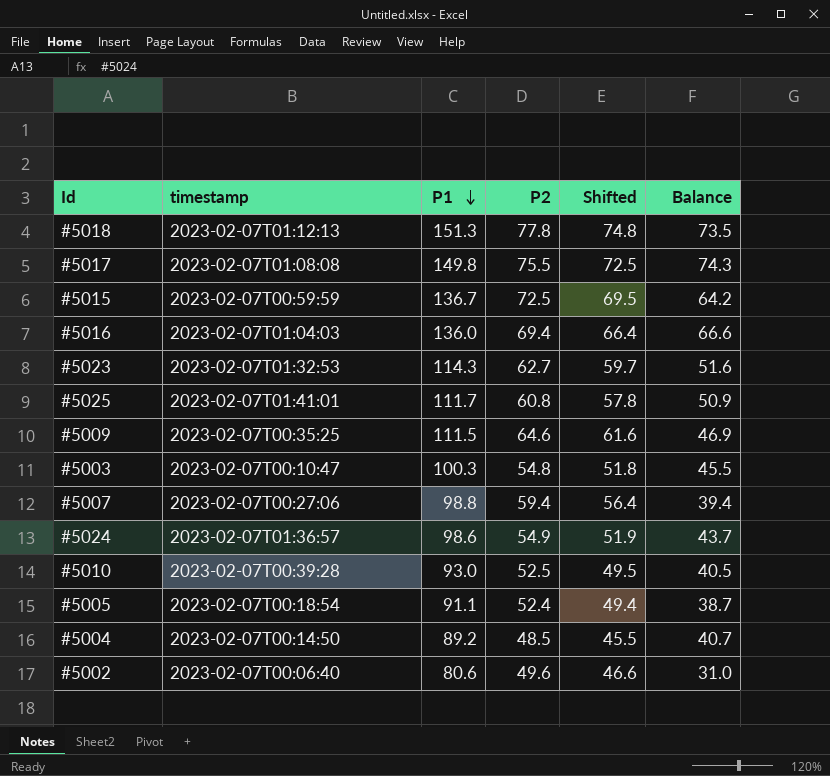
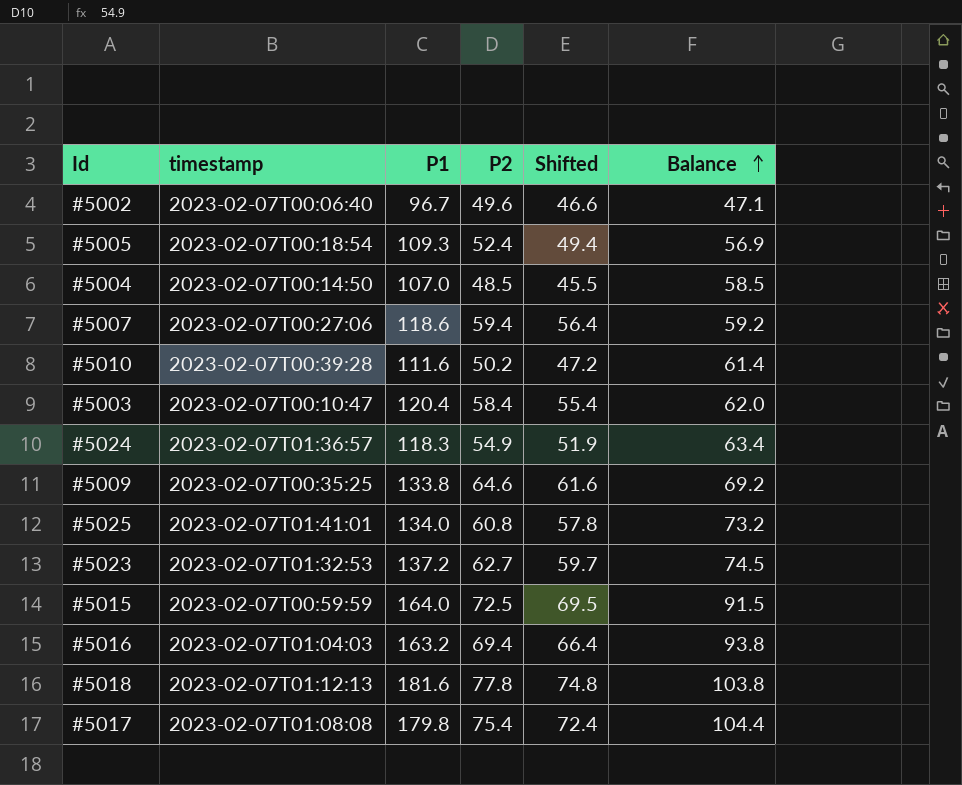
row order: P1 descending -> Balance ascending
#5002 | P1: 80.6 -> 96.7
#5002 | Balance: 31.0 -> 47.1
#5005 | P1: 91.1 -> 109.3
#5005 | Balance: 38.7 -> 56.9
#5004 | P1: 89.2 -> 107.0
#5004 | Balance: 40.7 -> 58.5
#5007 | P1: 98.8 -> 118.6
#5007 | Balance: 39.4 -> 59.2
#5010 | P1: 93.0 -> 111.6
#5010 | P2: 52.5 -> 50.2
#5010 | Shifted: 49.5 -> 47.2
#5010 | Balance: 40.5 -> 61.4
#5003 | P1: 100.3 -> 120.4
#5003 | P2: 54.8 -> 58.4
#5003 | Shifted: 51.8 -> 55.4
#5003 | Balance: 45.5 -> 62.0
#5024 | P1: 98.6 -> 118.3
#5024 | Balance: 43.7 -> 63.4
#5009 | P1: 111.5 -> 133.8
#5009 | Balance: 46.9 -> 69.2
#5025 | P1: 111.7 -> 134.0
#5025 | Balance: 50.9 -> 73.2
#5023 | P1: 114.3 -> 137.2
#5023 | Balance: 51.6 -> 74.5
#5015 | P1: 136.7 -> 164.0
#5015 | Balance: 64.2 -> 91.5
#5016 | P1: 136.0 -> 163.2
#5016 | Balance: 66.6 -> 93.8
#5018 | P1: 151.3 -> 181.6
#5018 | Balance: 73.5 -> 103.8
#5017 | P1: 149.8 -> 179.8
#5017 | P2: 75.5 -> 75.4
#5017 | Shifted: 72.5 -> 72.4
#5017 | Balance: 74.3 -> 104.4

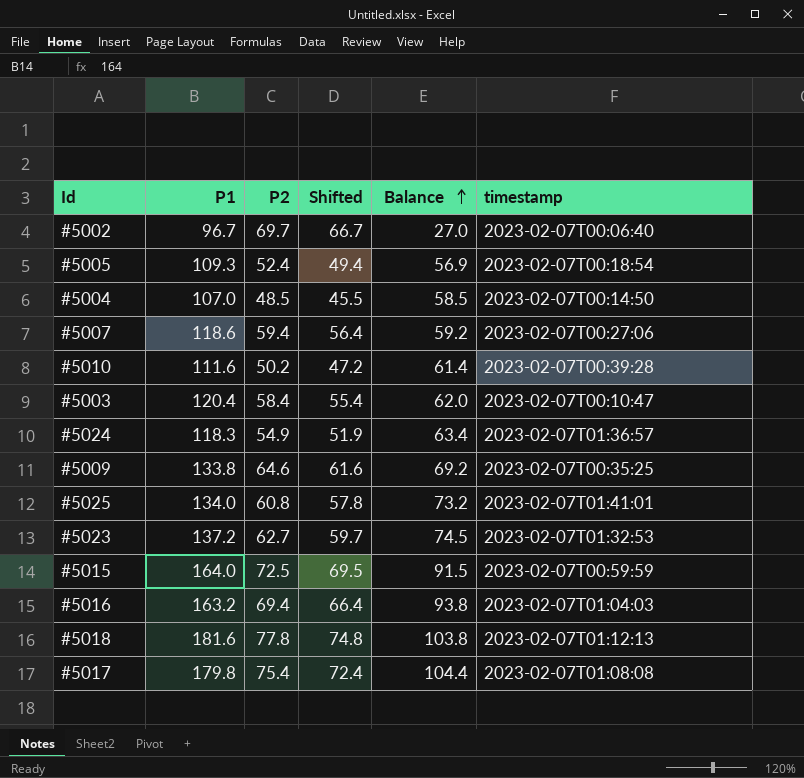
column timestamp | position: 2 -> 6
#5002 | P2: 49.6 -> 69.7
#5002 | Shifted: 46.6 -> 66.7
#5002 | Balance: 47.1 -> 27.0

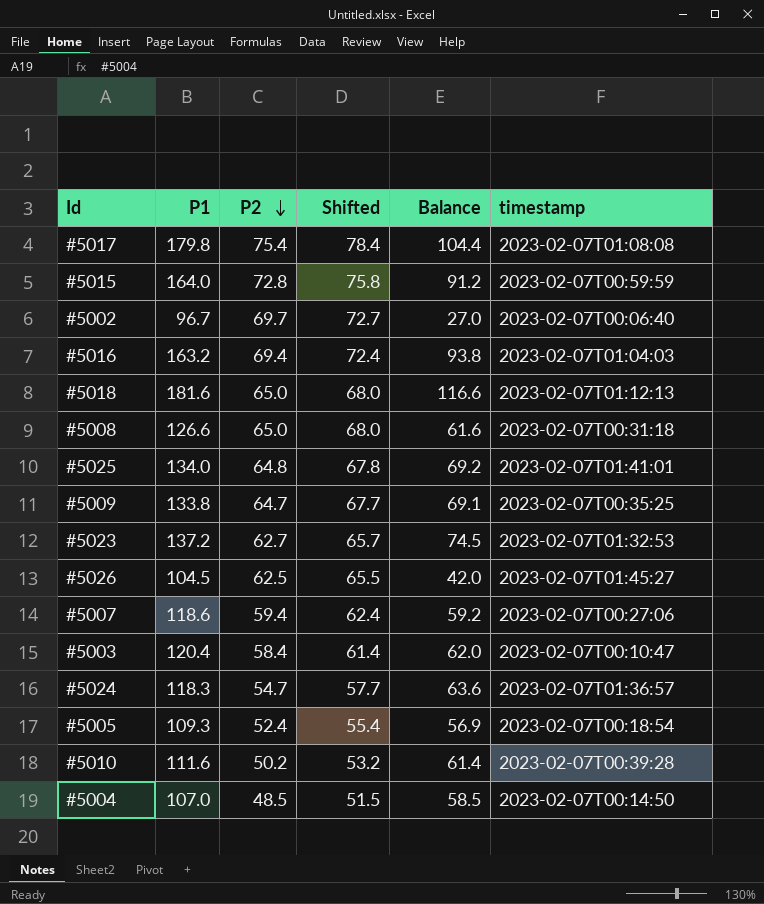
row order: Balance ascending -> P2 descending
column Shifted | formula: [P2] - 3 -> [P2] + 3
#5015 | P2: 72.5 -> 72.8
#5015 | Balance: 91.5 -> 91.2
#5018 | P2: 77.8 -> 65.0
#5018 | Balance: 103.8 -> 116.6
row #5008: none -> 126.6 | 65.0 | 68.0 | 61.6 | 2023-02-07T00:31:18
#5025 | P2: 60.8 -> 64.8
#5025 | Balance: 73.2 -> 69.2
#5009 | P2: 64.6 -> 64.7
#5009 | Balance: 69.2 -> 69.1
row #5026: none -> 104.5 | 62.5 | 65.5 | 42.0 | 2023-02-07T01:45:27
#5024 | P2: 54.9 -> 54.7
#5024 | Balance: 63.4 -> 63.6

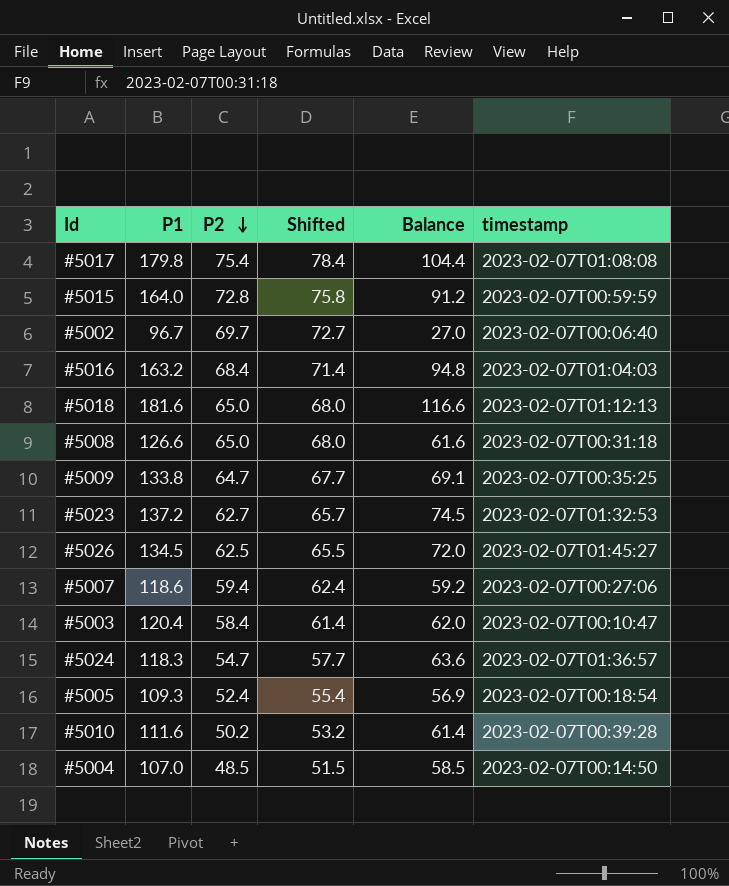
row #5025: 134.0 | 64.8 | 67.8 | 69.2 | 2023-02-07T01:41:01 -> none
#5016 | P2: 69.4 -> 68.4
#5016 | Shifted: 72.4 -> 71.4
#5016 | Balance: 93.8 -> 94.8
#5026 | P1: 104.5 -> 134.5
#5026 | Balance: 42.0 -> 72.0

